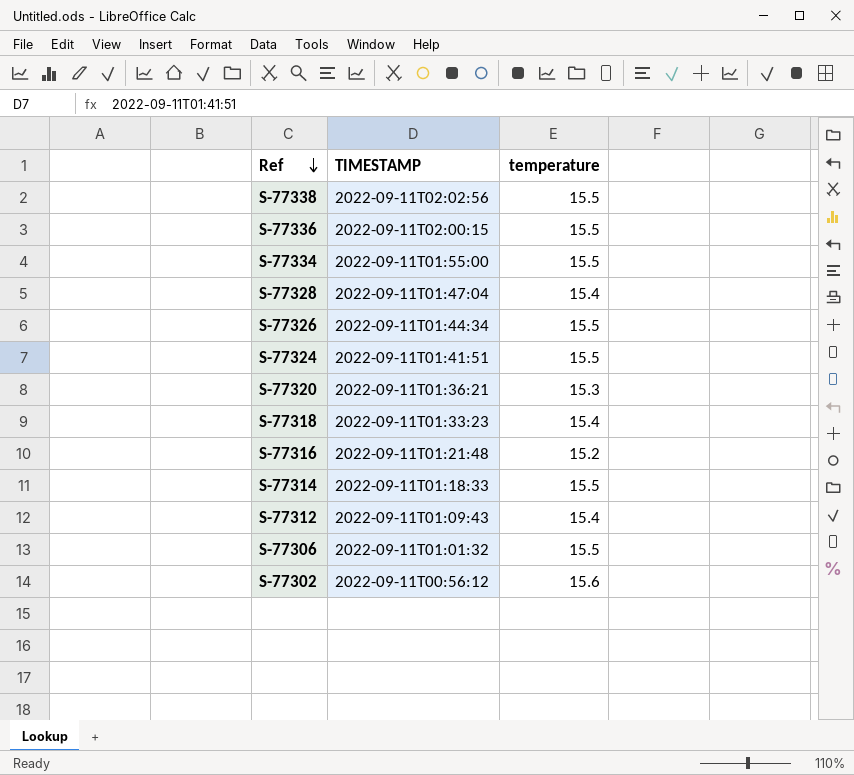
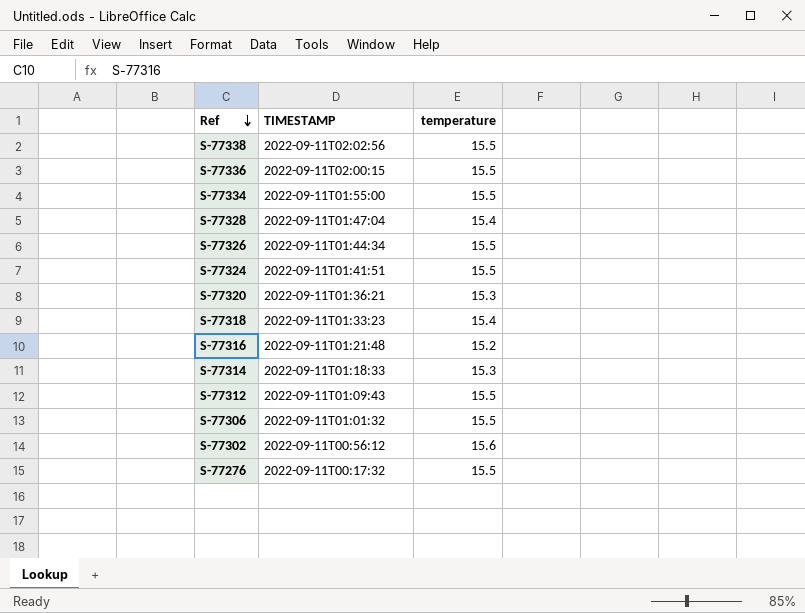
S-77314 | temperature: 15.5 -> 15.3
S-77312 | temperature: 15.4 -> 15.5
row S-77276: none -> 2022-09-11T00:17:32 | 15.5

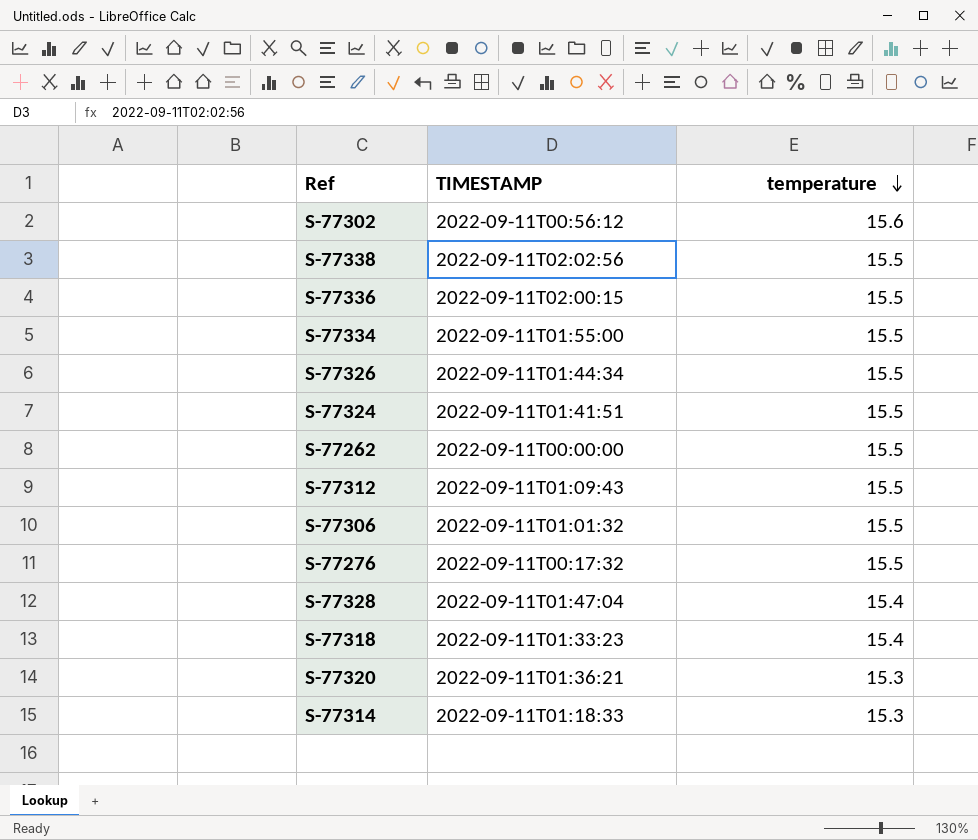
row order: Ref descending -> temperature descending
row S-77316: 2022-09-11T01:21:48 | 15.2 -> none
row S-77262: none -> 2022-09-11T00:00:00 | 15.5

